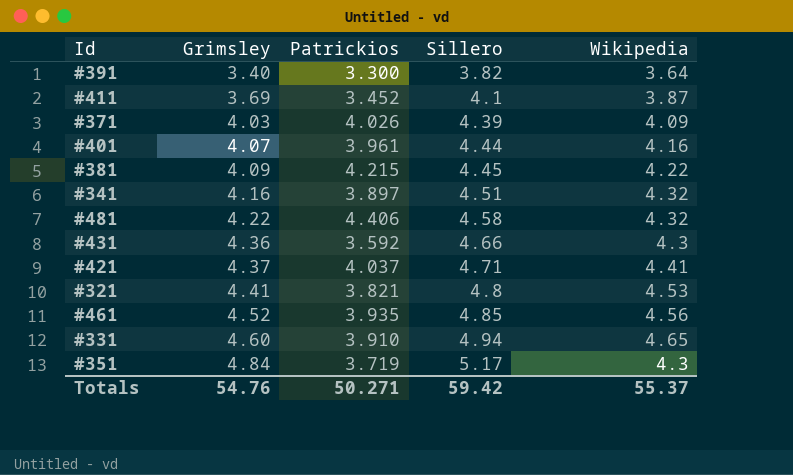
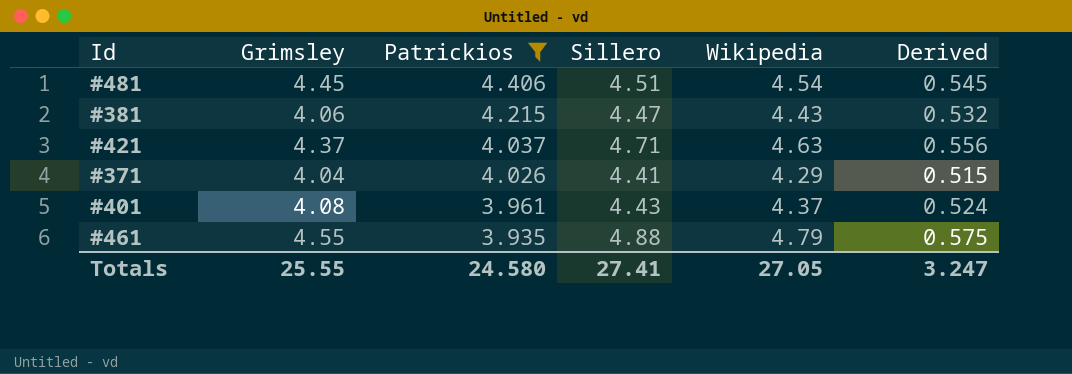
filter: none -> Patrickios >= 3.935
row order: Grimsley ascending -> Patrickios descending
column Derived | formula: none -> [Wikipedia] * 0.12
#481 | Grimsley: 4.22 -> 4.45
#481 | Sillero: 4.58 -> 4.51
#481 | Wikipedia: 4.32 -> 4.54
#381 | Grimsley: 4.09 -> 4.06
#381 | Sillero: 4.45 -> 4.47
#381 | Wikipedia: 4.22 -> 4.43
#421 | Wikipedia: 4.41 -> 4.63
#371 | Grimsley: 4.03 -> 4.04
#371 | Sillero: 4.39 -> 4.41
#371 | Wikipedia: 4.09 -> 4.29
#401 | Grimsley: 4.07 -> 4.08
#401 | Sillero: 4.44 -> 4.43
#401 | Wikipedia: 4.16 -> 4.37
#461 | Grimsley: 4.52 -> 4.55
#461 | Sillero: 4.85 -> 4.88
#461 | Wikipedia: 4.56 -> 4.79
Totals | Grimsley: 54.76 -> 25.55
Totals | Patrickios: 50.271 -> 24.580
Totals | Sillero: 59.42 -> 27.41
Totals | Wikipedia: 55.37 -> 27.05

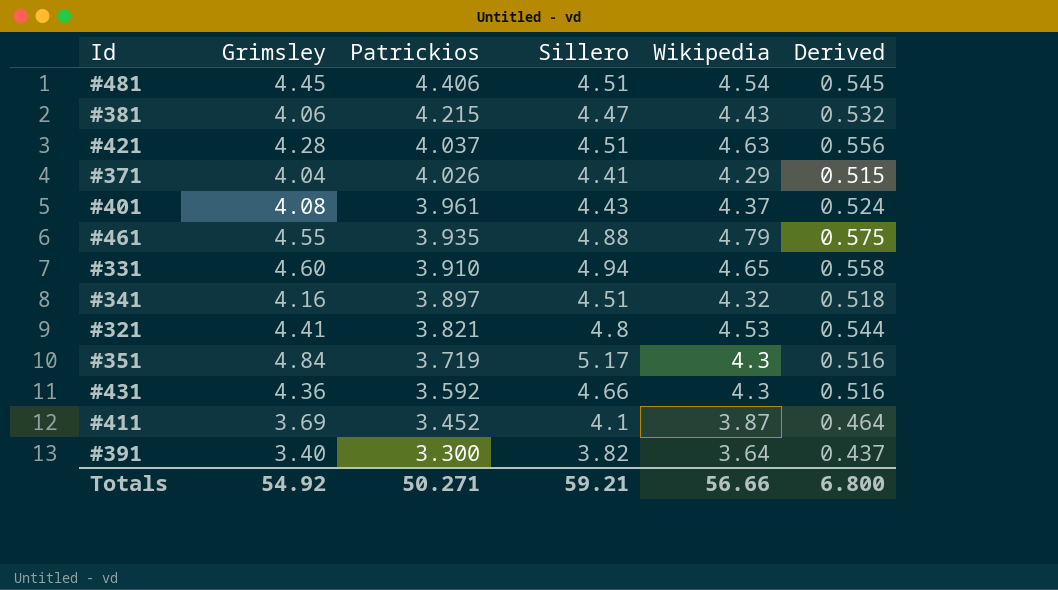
filter: Patrickios >= 3.935 -> none
#421 | Grimsley: 4.37 -> 4.28
#421 | Sillero: 4.71 -> 4.51
Totals | Grimsley: 25.55 -> 54.92
Totals | Patrickios: 24.580 -> 50.271
Totals | Sillero: 27.41 -> 59.21
Totals | Wikipedia: 27.05 -> 56.66
Totals | Derived: 3.247 -> 6.800

